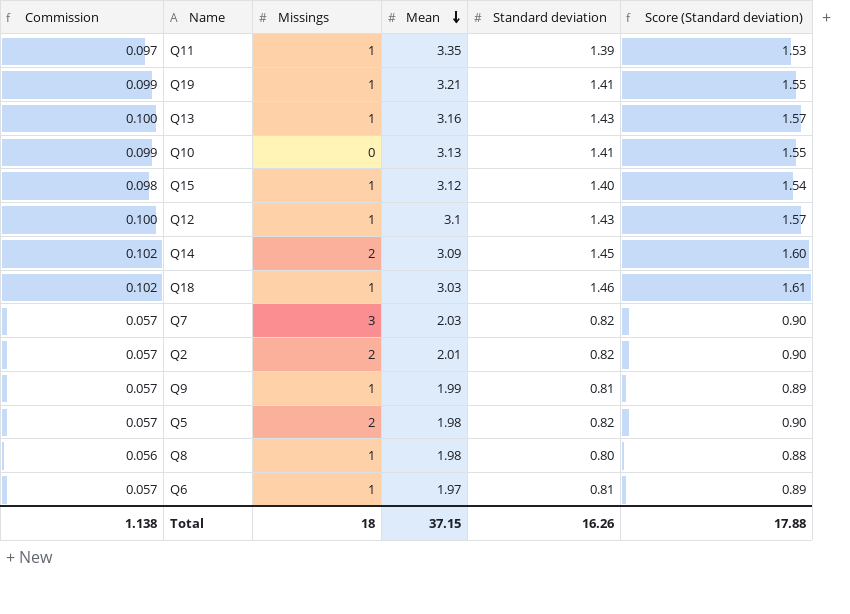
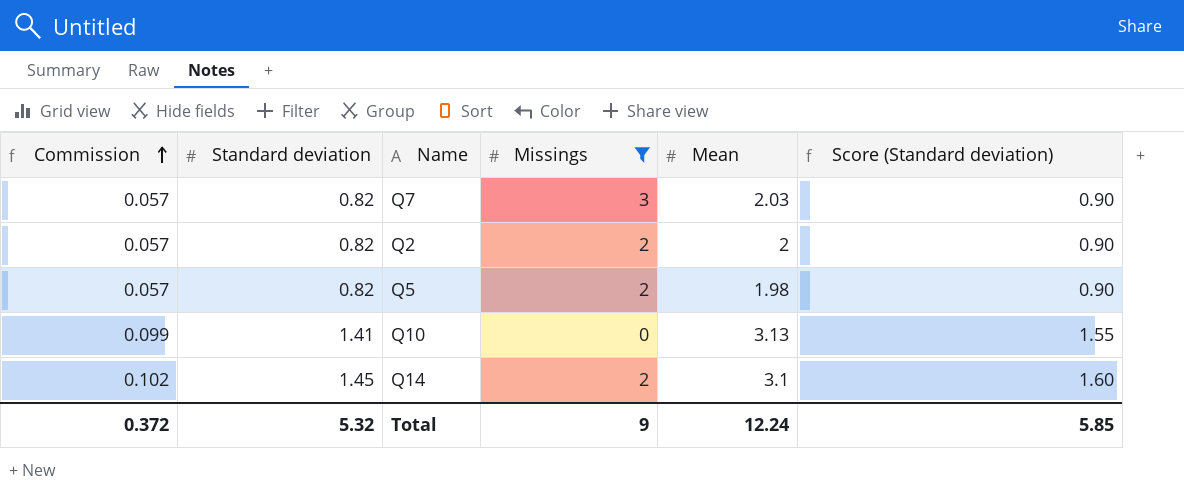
filter: none -> Missings != 1
row order: Mean descending -> Commission ascending
column Standard deviation | position: 5 -> 2
Q2 | Mean: 2.01 -> 2
Q14 | Mean: 3.09 -> 3.1
Total | Commission: 1.138 -> 0.372
Total | Standard deviation: 16.26 -> 5.32
Total | Missings: 18 -> 9
Total | Mean: 37.15 -> 12.24
Total | Score (Standard deviation): 17.88 -> 5.85

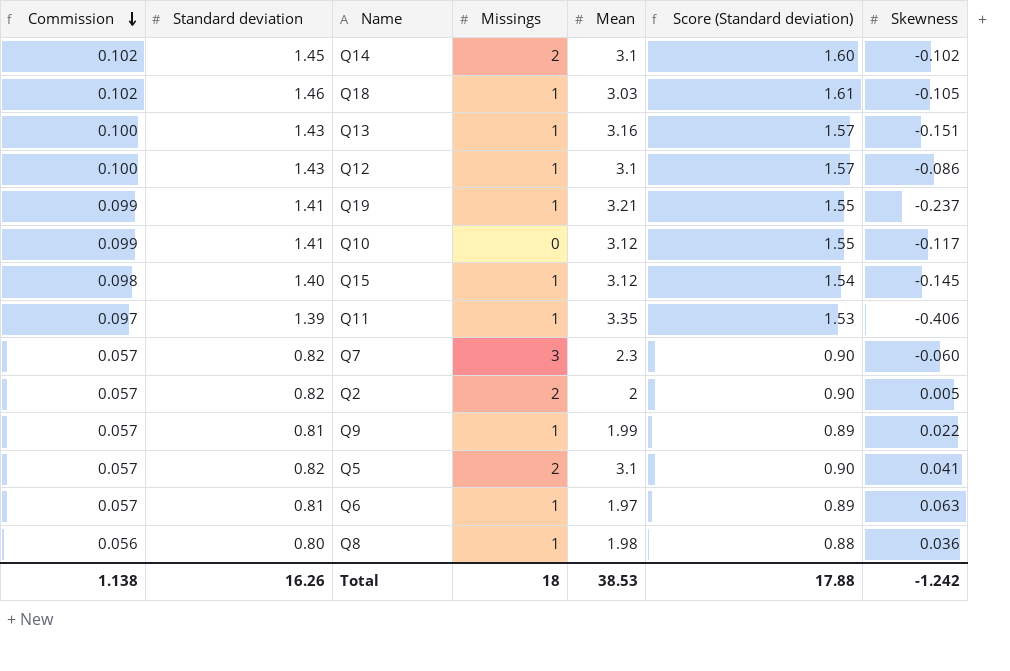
filter: Missings != 1 -> none
row order: Commission ascending -> Commission descending
column Skewness | position: none -> 7
Q10 | Mean: 3.13 -> 3.12
Q7 | Mean: 2.03 -> 2.3
Q5 | Mean: 1.98 -> 3.1
Total | Commission: 0.372 -> 1.138
Total | Standard deviation: 5.32 -> 16.26
Total | Missings: 9 -> 18
Total | Mean: 12.24 -> 38.53
Total | Score (Standard deviation): 5.85 -> 17.88

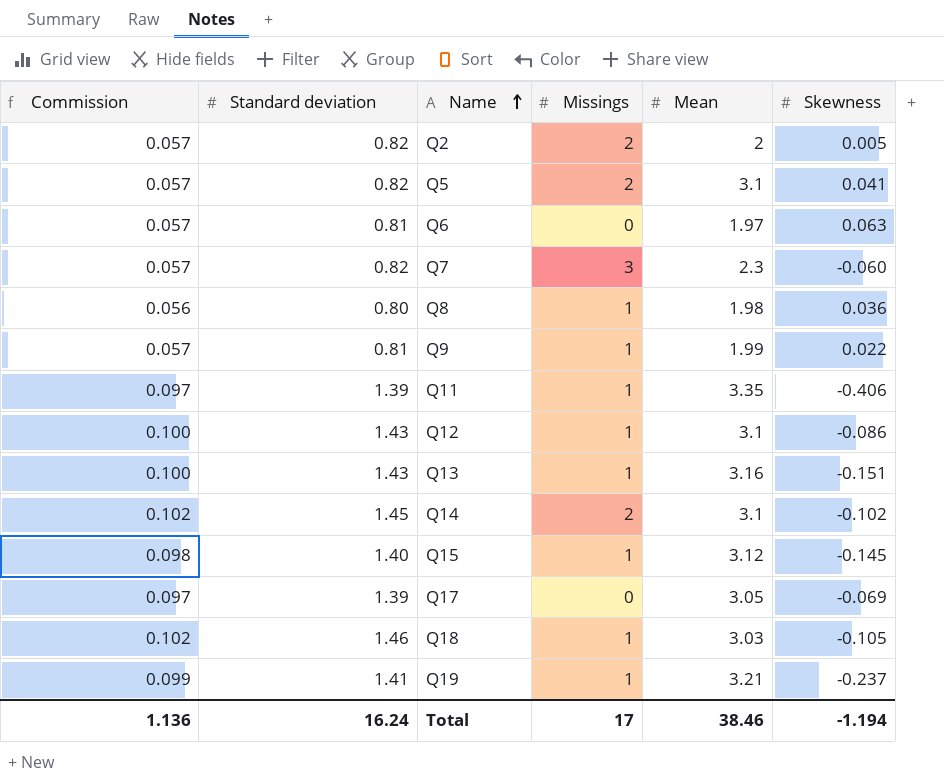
row order: Commission descending -> Name ascending
column Score (Standard deviation) | formula: [Standard deviation] * 1.1 -> none
row Q10: 0.099 | 1.41 | 0 | 3.12 | 1.55 | -0.117 -> none
Q6 | Missings: 1 -> 0
row Q17: none -> 0.097 | 1.39 | 0 | 3.05 | -0.069
Total | Commission: 1.138 -> 1.136
Total | Standard deviation: 16.26 -> 16.24
Total | Missings: 18 -> 17
Total | Mean: 38.53 -> 38.46
Total | Skewness: -1.242 -> -1.194

